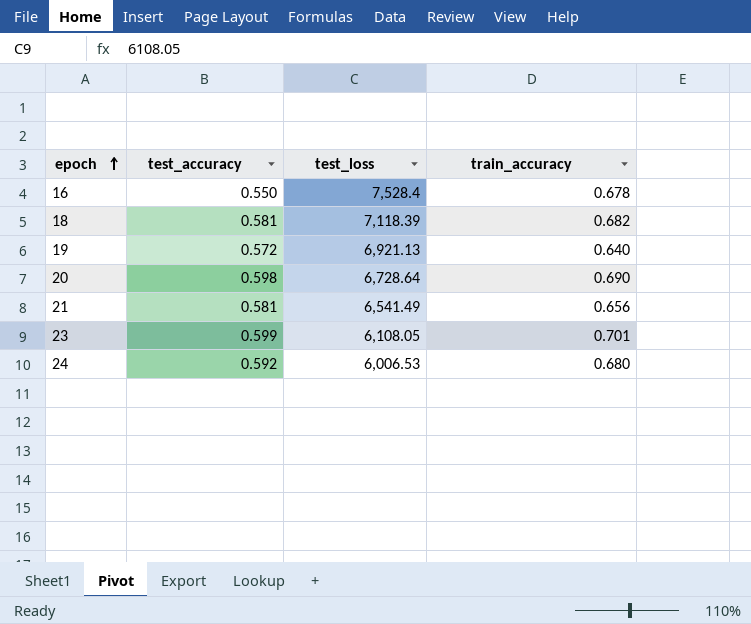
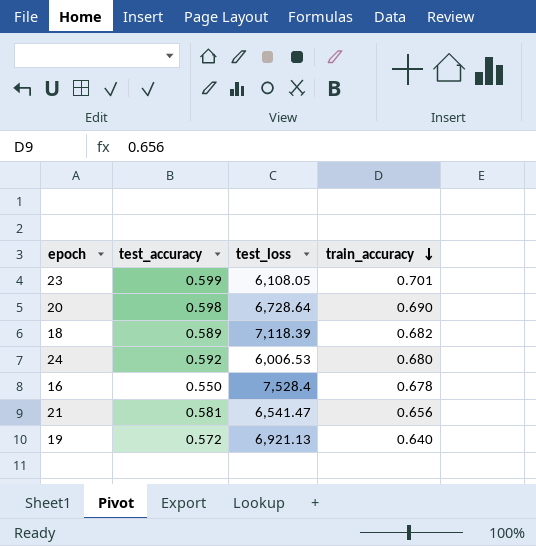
row order: epoch ascending -> train_accuracy descending
18 | test_accuracy: 0.581 -> 0.589
21 | test_loss: 6,541.49 -> 6,541.47

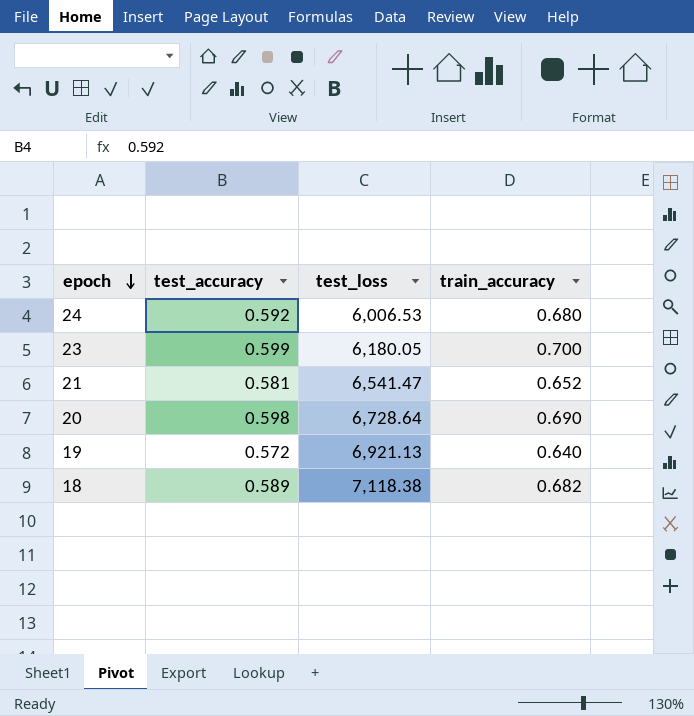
row order: train_accuracy descending -> epoch descending
row 16: 0.550 | 7,528.4 | 0.678 -> none
23 | test_loss: 6,108.05 -> 6,180.05
23 | train_accuracy: 0.701 -> 0.700
21 | train_accuracy: 0.656 -> 0.652
18 | test_loss: 7,118.39 -> 7,118.38

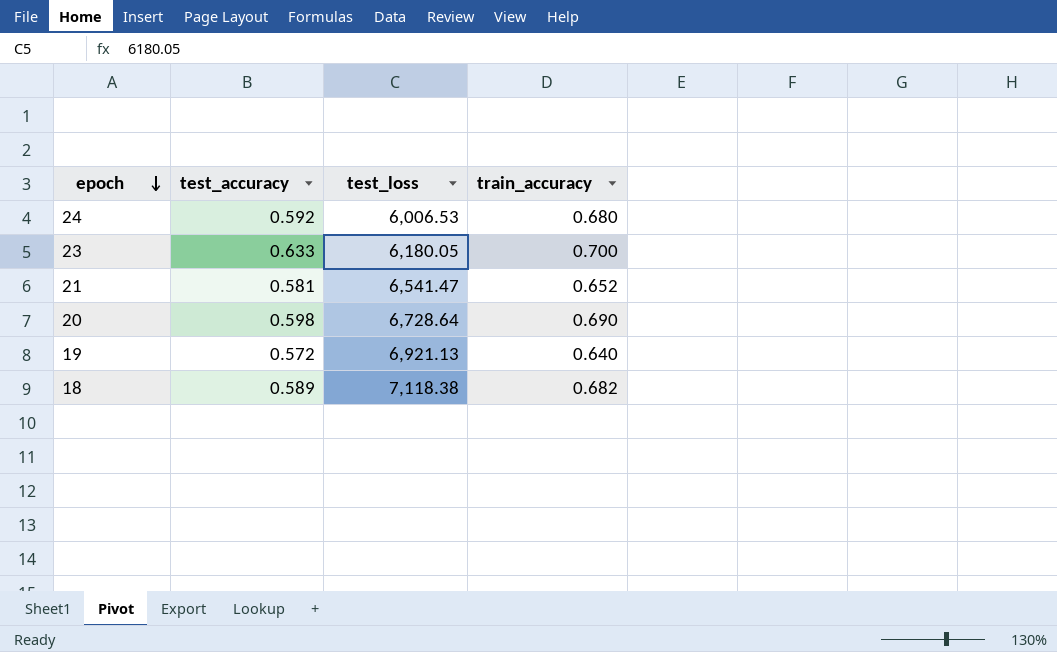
23 | test_accuracy: 0.599 -> 0.633

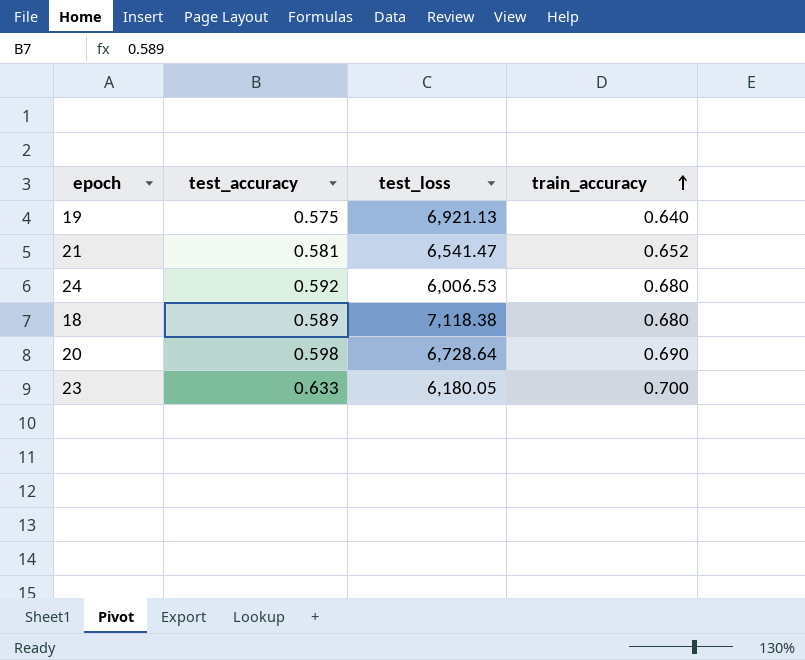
row order: epoch descending -> train_accuracy ascending
19 | test_accuracy: 0.572 -> 0.575
18 | train_accuracy: 0.682 -> 0.680

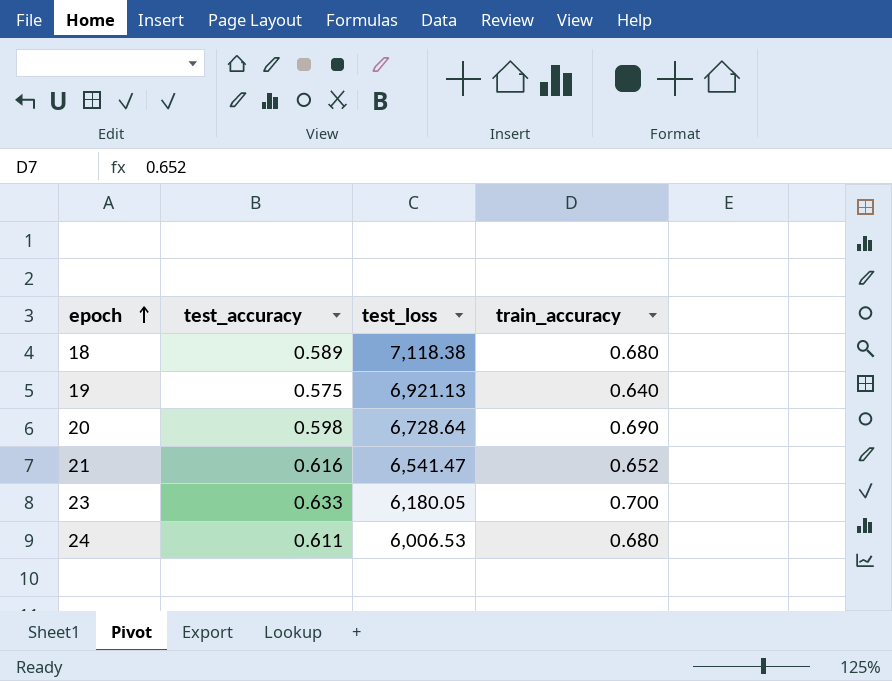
row order: train_accuracy ascending -> epoch ascending
21 | test_accuracy: 0.581 -> 0.616
24 | test_accuracy: 0.592 -> 0.611

